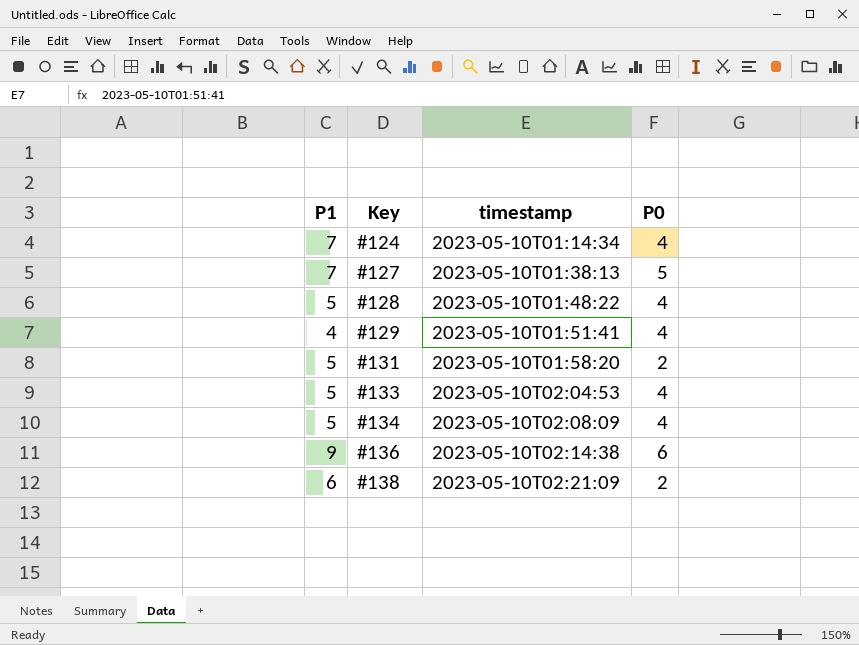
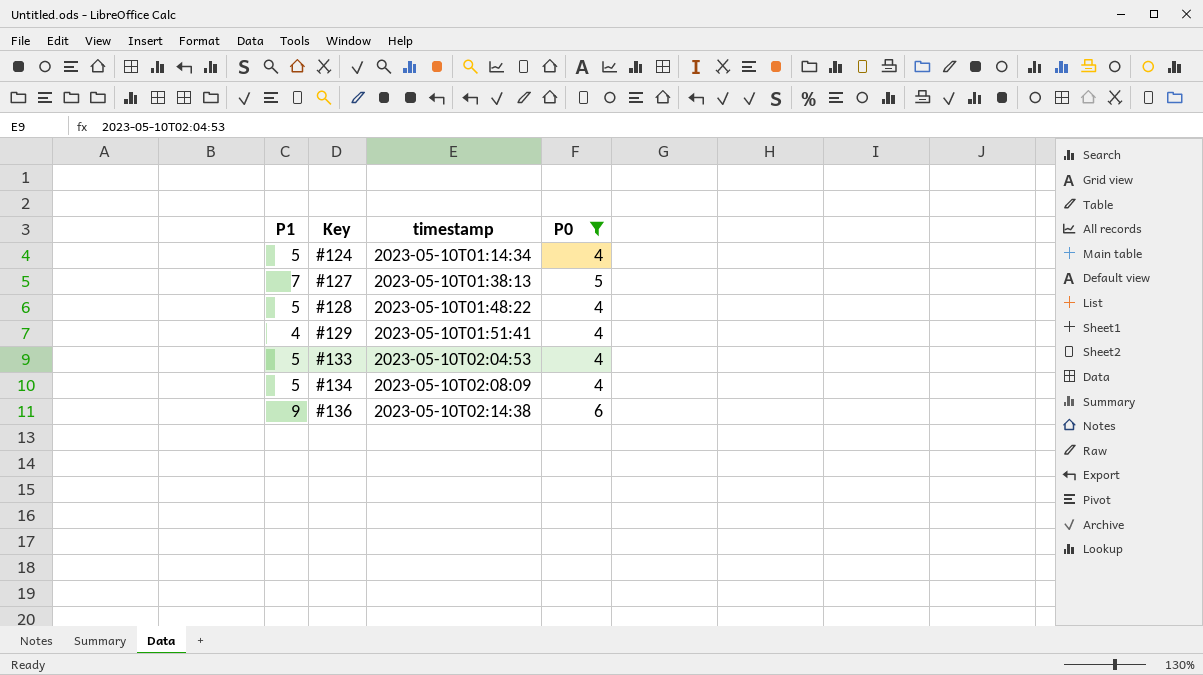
filter: none -> P0 != 2
#124 | P1: 7 -> 5

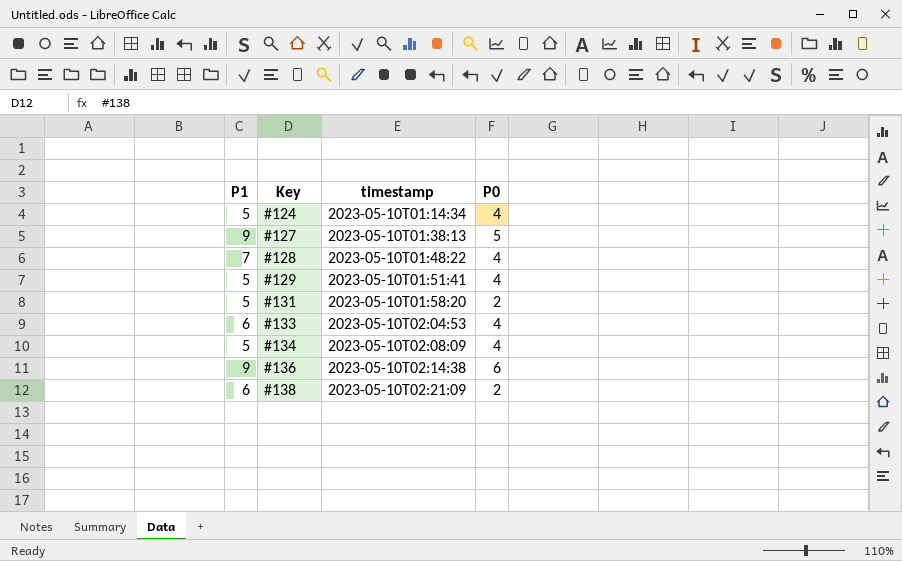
filter: P0 != 2 -> none
#127 | P1: 7 -> 9
#128 | P1: 5 -> 7
#129 | P1: 4 -> 5
#133 | P1: 5 -> 6

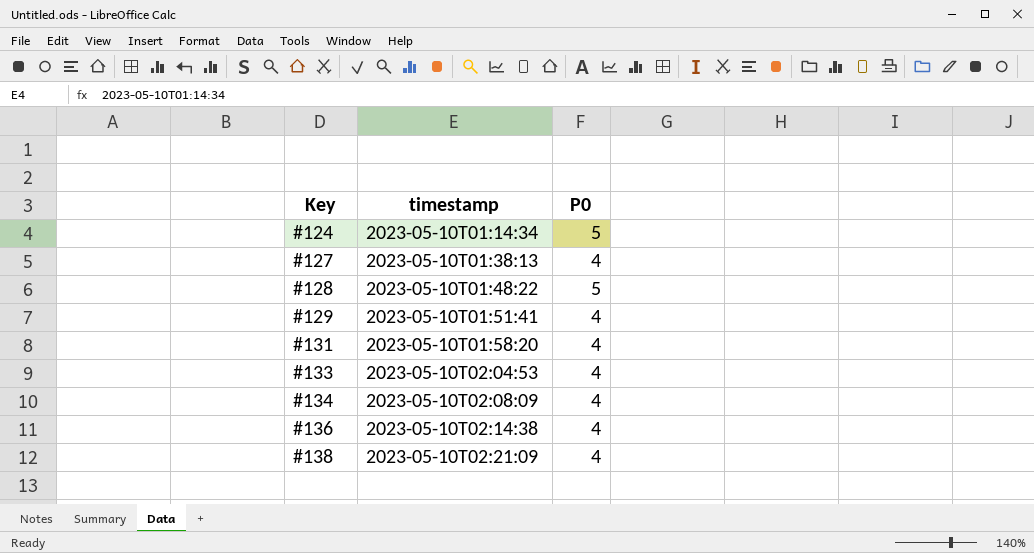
column P1 | position: 1 -> none
#124 | P0: 4 -> 5
#127 | P0: 5 -> 4
#128 | P0: 4 -> 5
#131 | P0: 2 -> 4
#136 | P0: 6 -> 4
#138 | P0: 2 -> 4

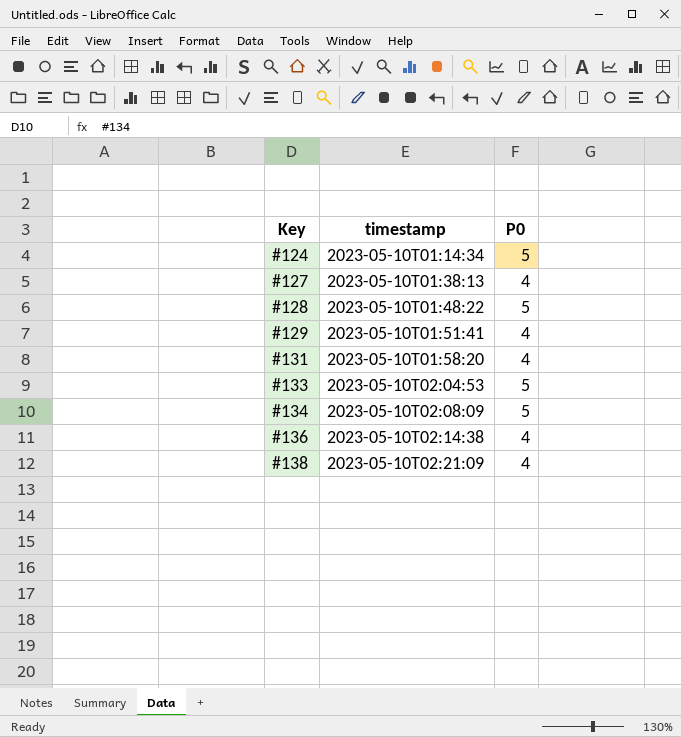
#133 | P0: 4 -> 5
#134 | P0: 4 -> 5

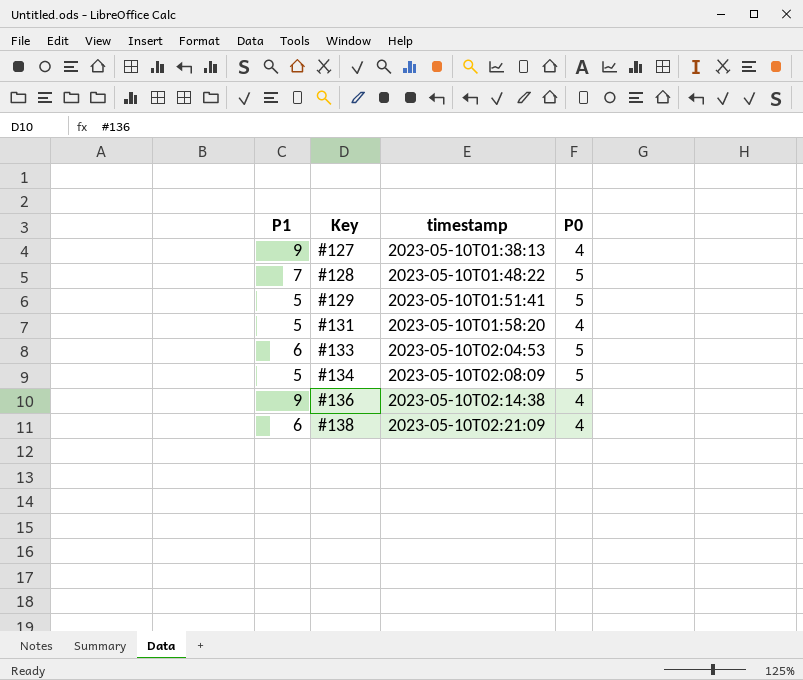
column P1 | position: none -> 1
row #124: 2023-05-10T01:14:34 | 5 -> none
#129 | P0: 4 -> 5

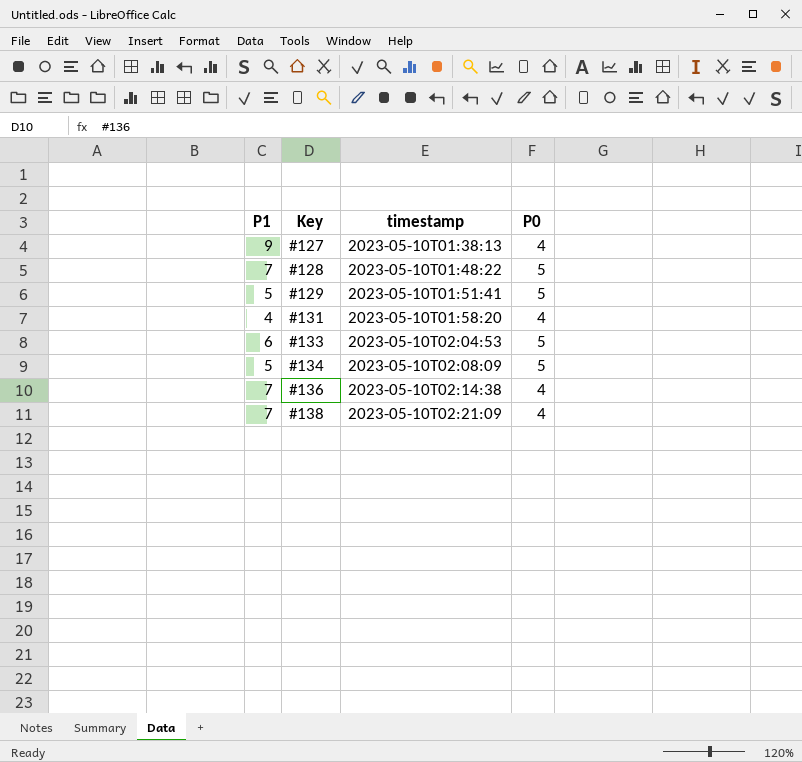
#131 | P1: 5 -> 4
#136 | P1: 9 -> 7
#138 | P1: 6 -> 7

